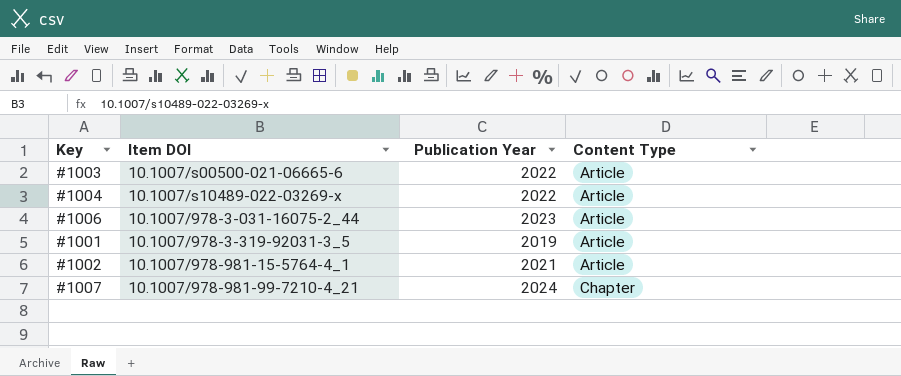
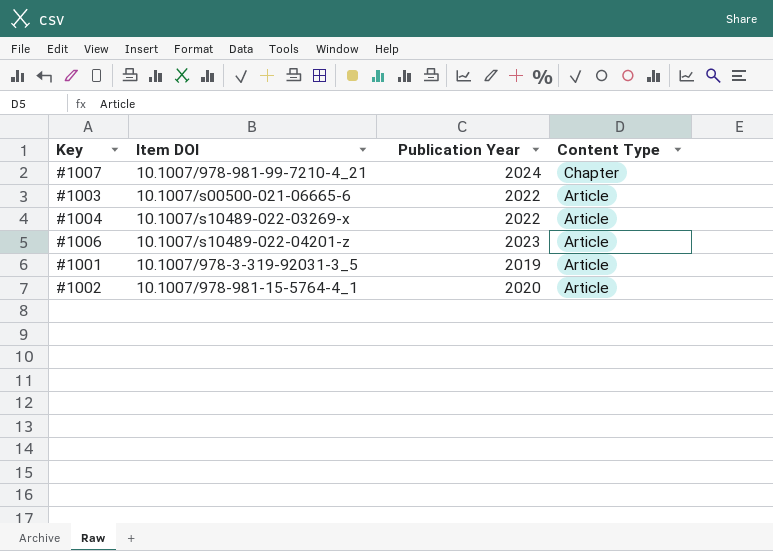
row order: Content Type ascending -> Content Type descending
#1006 | Item DOI: 10.1007/978-3-031-16075-2_44 -> 10.1007/s10489-022-04201-z
#1002 | Publication Year: 2021 -> 2020

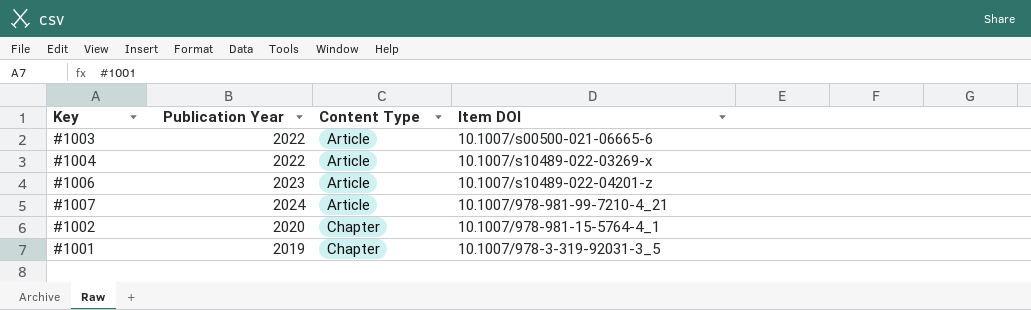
row order: Content Type descending -> Content Type ascending
column Item DOI | position: 2 -> 4
#1007 | Content Type: Chapter -> Article
#1002 | Content Type: Article -> Chapter
#1001 | Content Type: Article -> Chapter

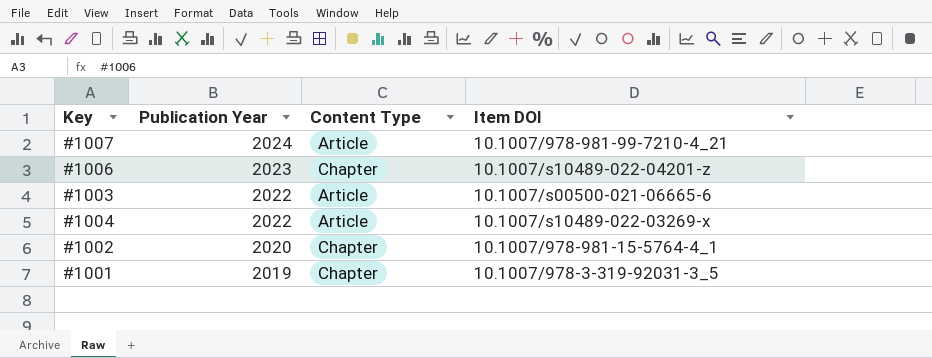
row order: Content Type ascending -> Publication Year descending
#1006 | Content Type: Article -> Chapter

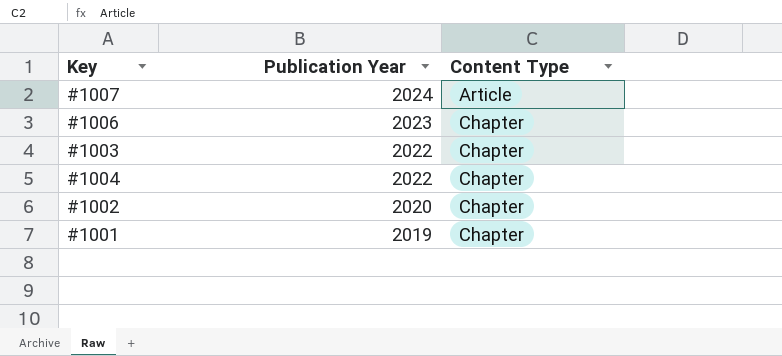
column Item DOI | position: 4 -> none
#1003 | Content Type: Article -> Chapter
#1004 | Content Type: Article -> Chapter

